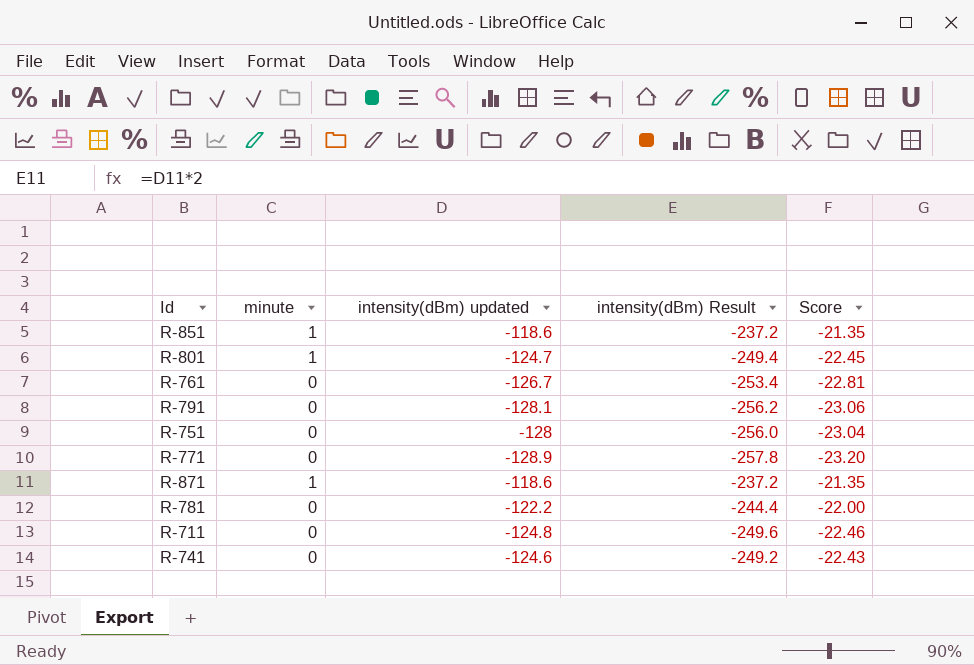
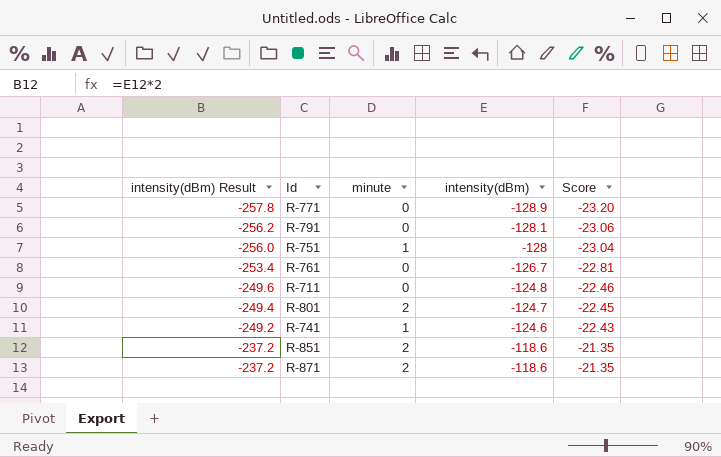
row order: none -> intensity(dBm) Result ascending
column intensity(dBm) Result | position: 4 -> 1
column name: intensity(dBm) updated -> intensity(dBm)
row R-781: 0 | -122.2 | -244.4 | -22.00 -> none
R-751 | minute: 0 -> 1
R-801 | minute: 1 -> 2
R-741 | minute: 0 -> 1
R-851 | minute: 1 -> 2
R-871 | minute: 1 -> 2

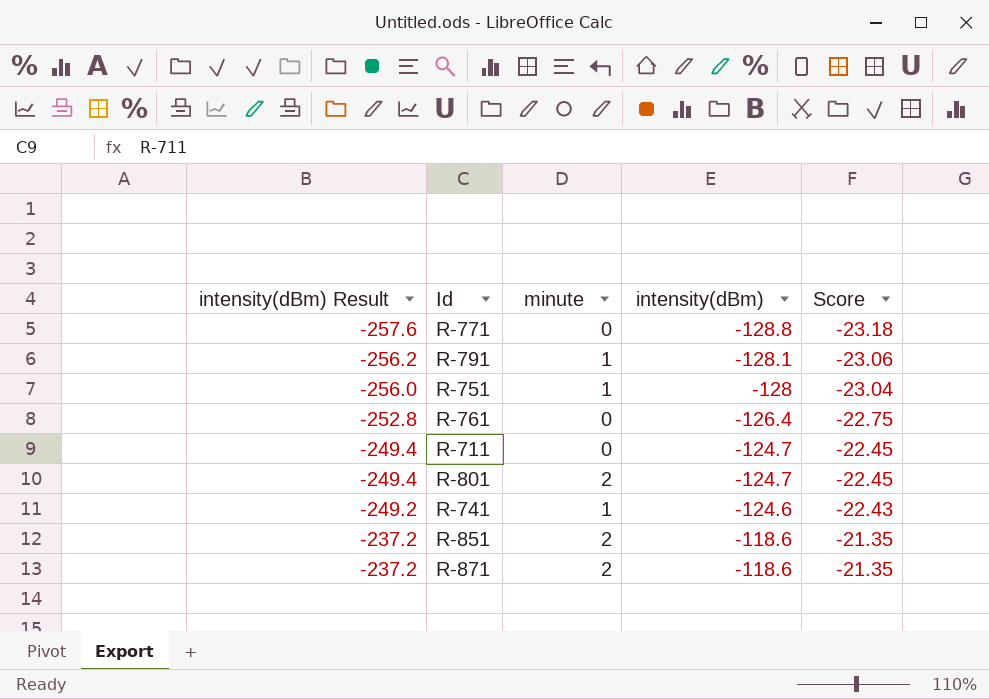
R-771 | intensity(dBm) Result: -257.8 -> -257.6
R-771 | intensity(dBm): -128.9 -> -128.8
R-771 | Score: -23.20 -> -23.18
R-791 | minute: 0 -> 1
R-761 | intensity(dBm) Result: -253.4 -> -252.8
R-761 | intensity(dBm): -126.7 -> -126.4
R-761 | Score: -22.81 -> -22.75
R-711 | intensity(dBm) Result: -249.6 -> -249.4
R-711 | intensity(dBm): -124.8 -> -124.7
R-711 | Score: -22.46 -> -22.45

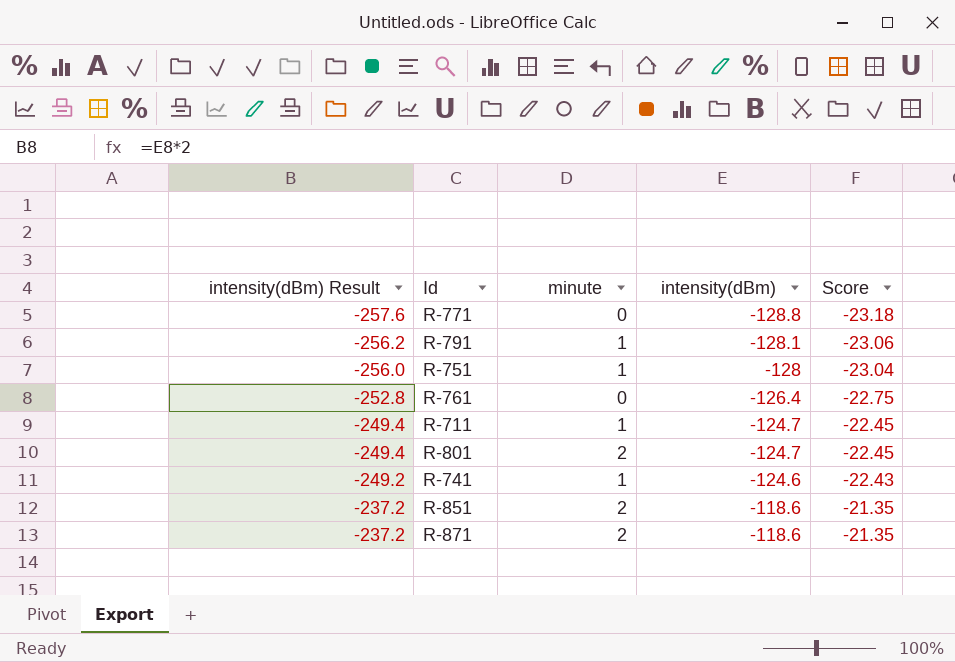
R-711 | minute: 0 -> 1

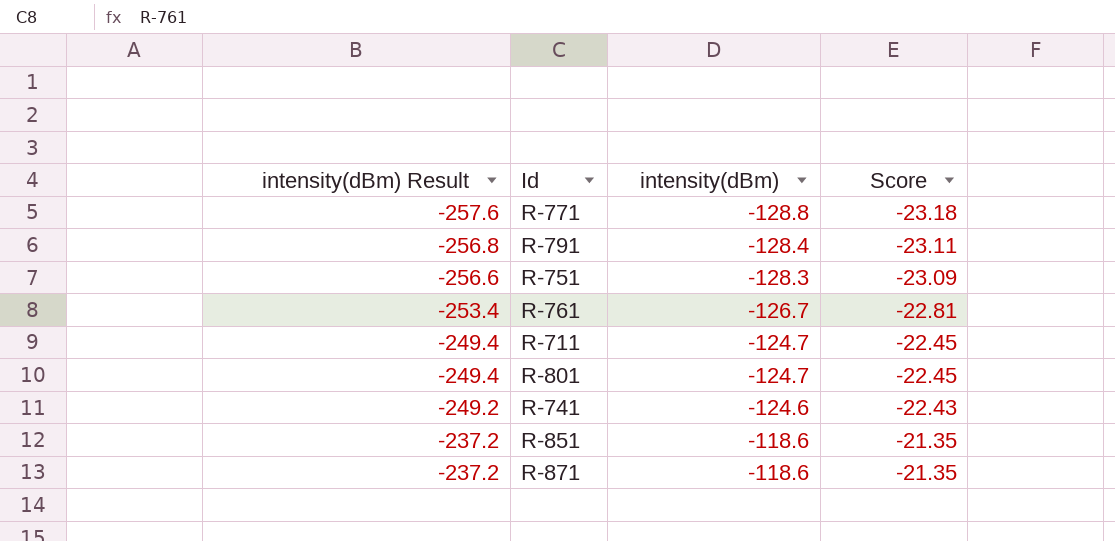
column minute | position: 3 -> none
R-791 | intensity(dBm) Result: -256.2 -> -256.8
R-791 | intensity(dBm): -128.1 -> -128.4
R-791 | Score: -23.06 -> -23.11
R-751 | intensity(dBm) Result: -256.0 -> -256.6
R-751 | intensity(dBm): -128 -> -128.3
R-751 | Score: -23.04 -> -23.09
R-761 | intensity(dBm) Result: -252.8 -> -253.4
R-761 | intensity(dBm): -126.4 -> -126.7
R-761 | Score: -22.75 -> -22.81

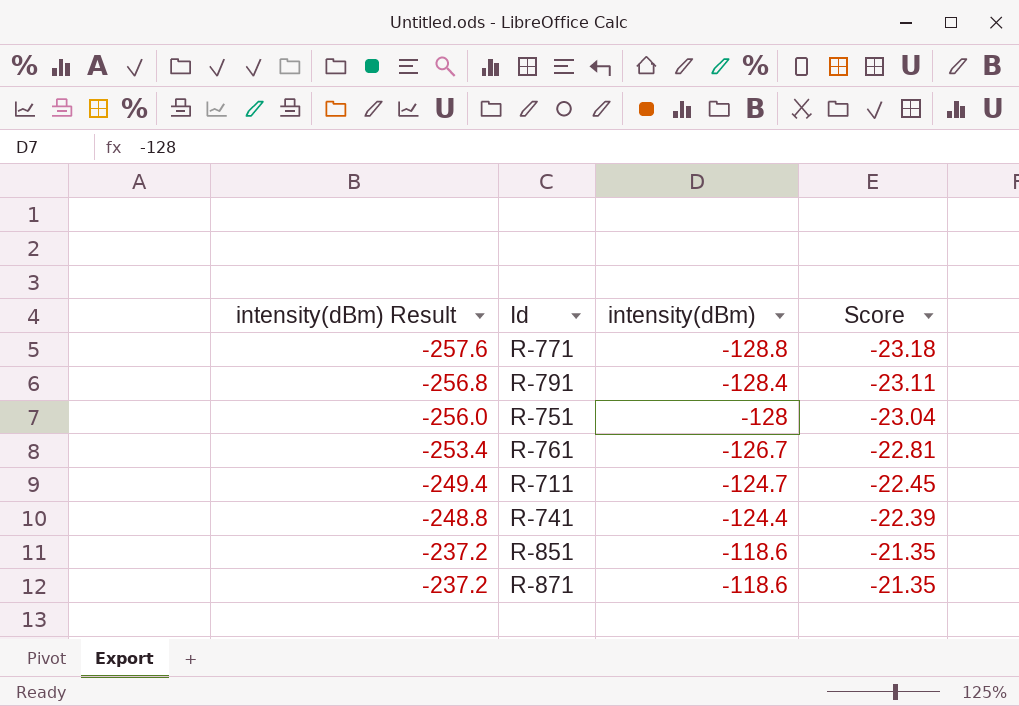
row R-801: -249.4 | -124.7 | -22.45 -> none
R-751 | intensity(dBm) Result: -256.6 -> -256.0
R-751 | intensity(dBm): -128.3 -> -128
R-751 | Score: -23.09 -> -23.04
R-741 | intensity(dBm) Result: -249.2 -> -248.8
R-741 | intensity(dBm): -124.6 -> -124.4
R-741 | Score: -22.43 -> -22.39

